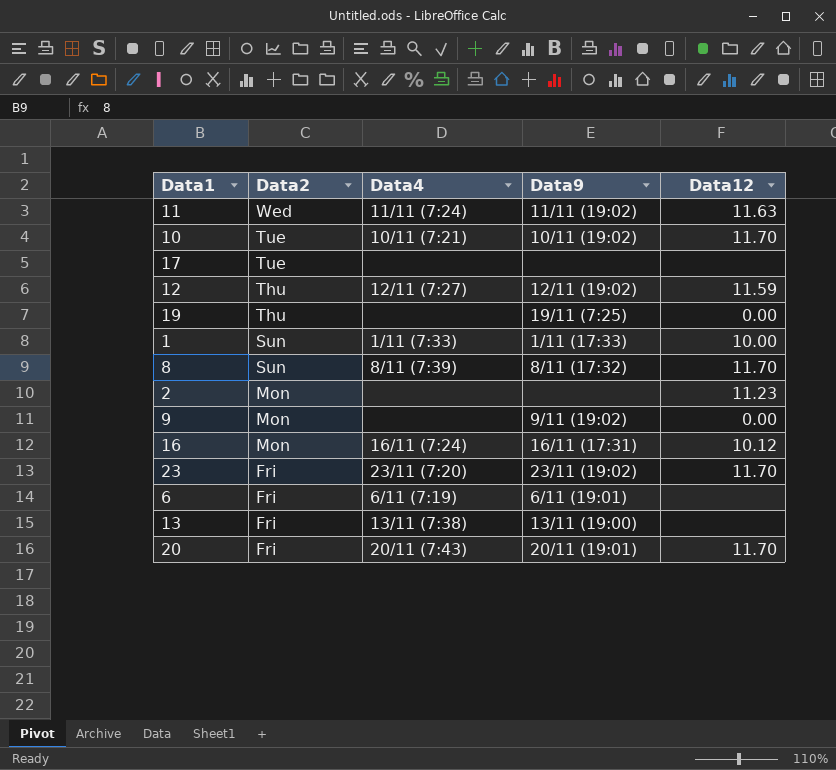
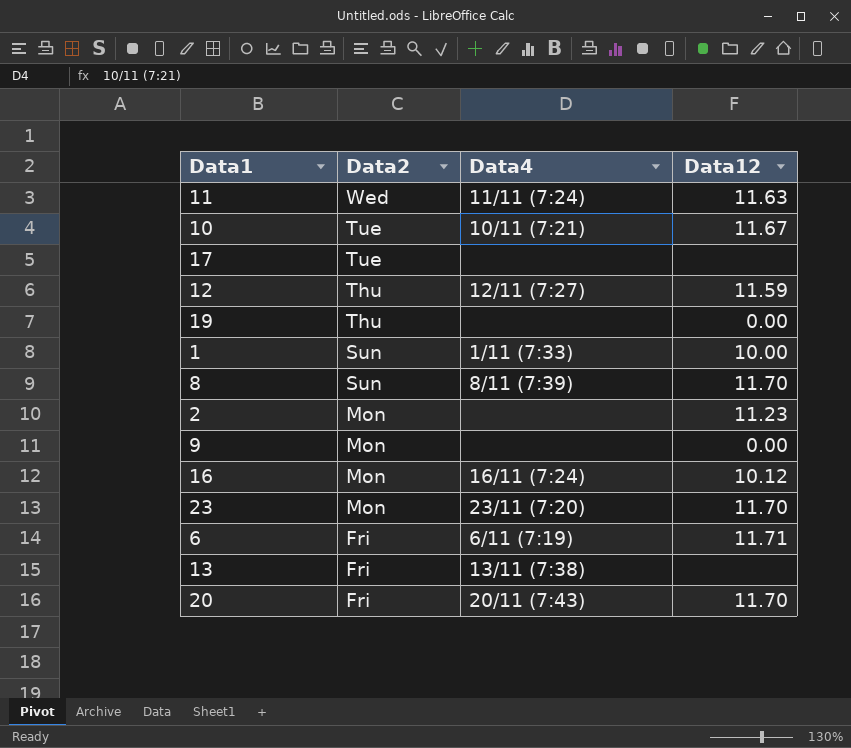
column Data9 | position: 4 -> none
10 | Data12: 11.70 -> 11.67
23 | Data2: Fri -> Mon
6 | Data12: none -> 11.71

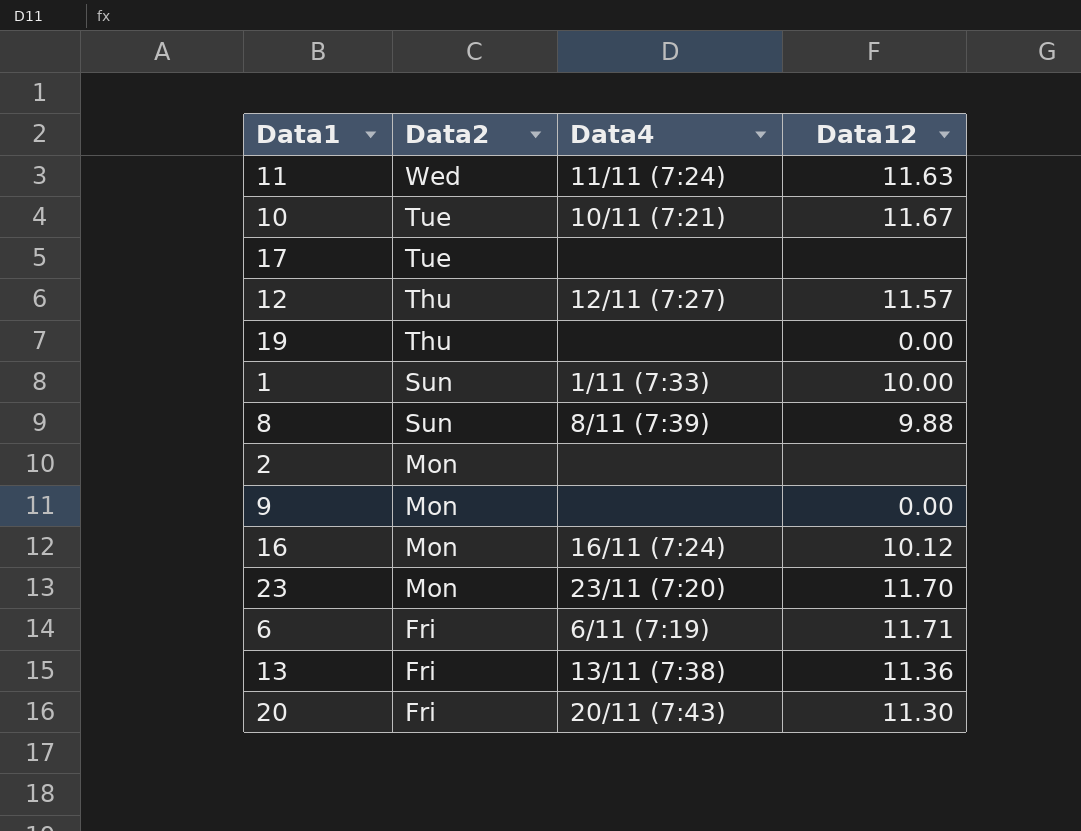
12 | Data12: 11.59 -> 11.57
8 | Data12: 11.70 -> 9.88
2 | Data12: 11.23 -> none
13 | Data12: none -> 11.36
20 | Data12: 11.70 -> 11.30

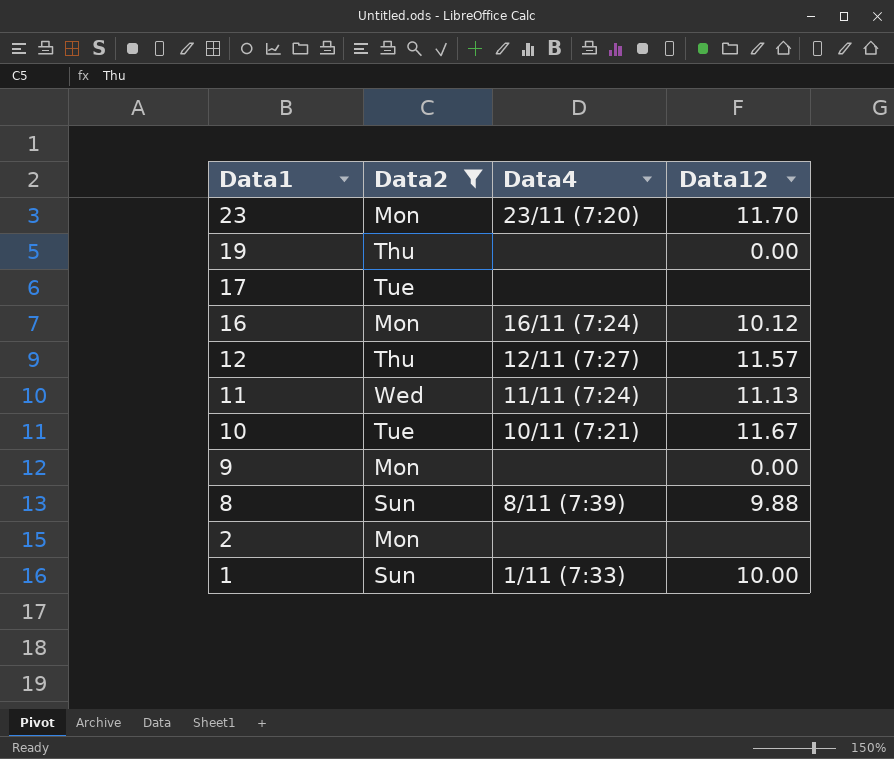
filter: none -> Data2 != Fri
row order: Data2 descending -> Data1 descending
11 | Data12: 11.63 -> 11.13

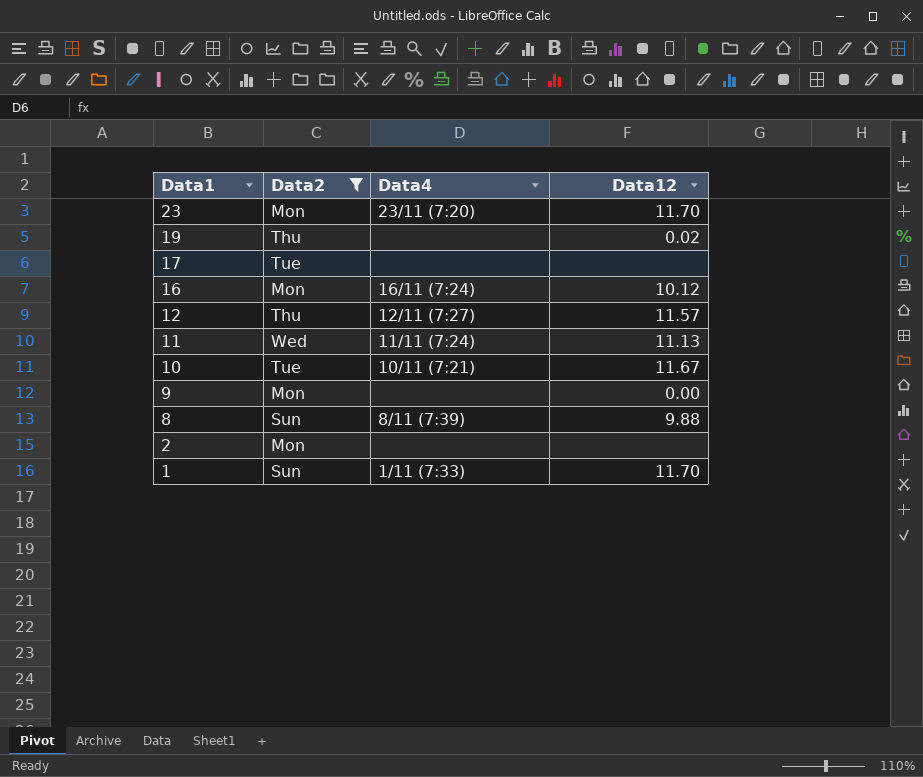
19 | Data12: 0.00 -> 0.02
1 | Data12: 10.00 -> 11.70

